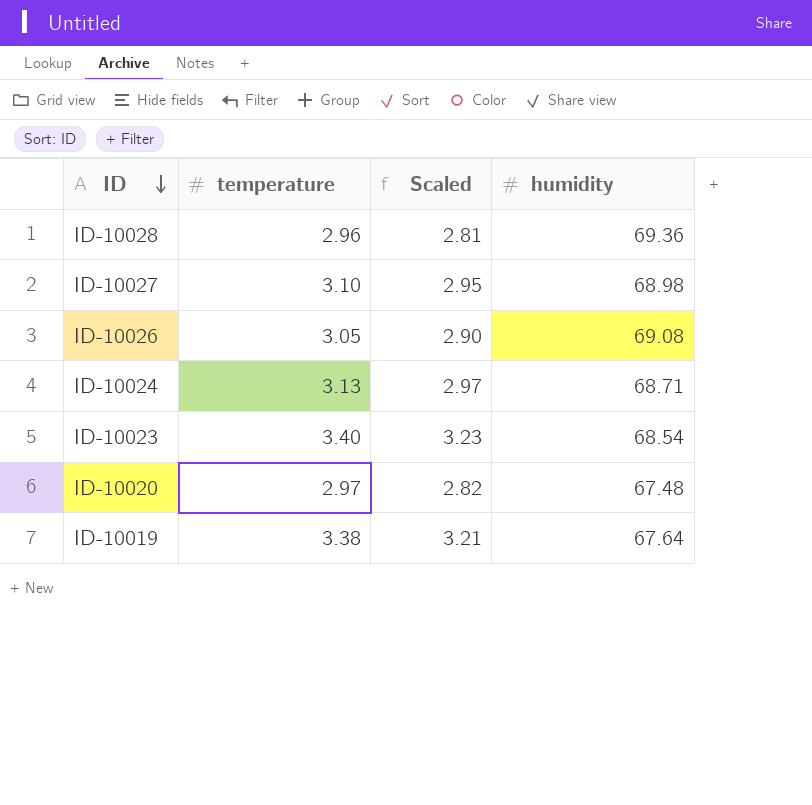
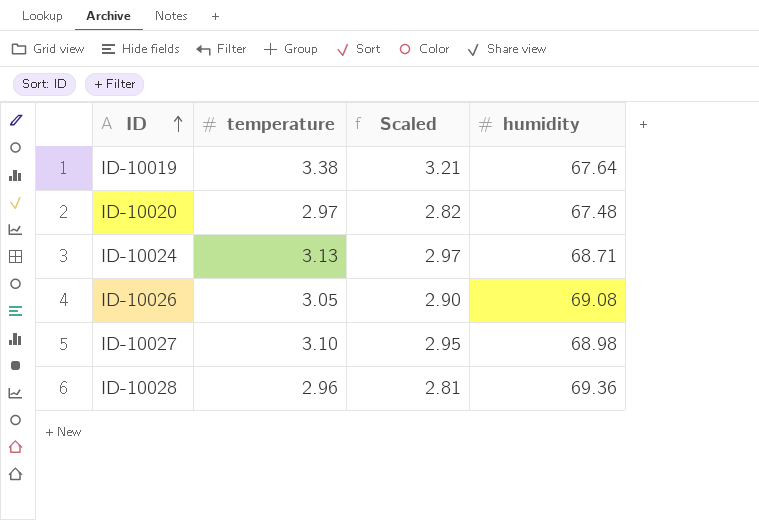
row order: ID descending -> ID ascending
row ID-10023: 3.40 | 3.23 | 68.54 -> none

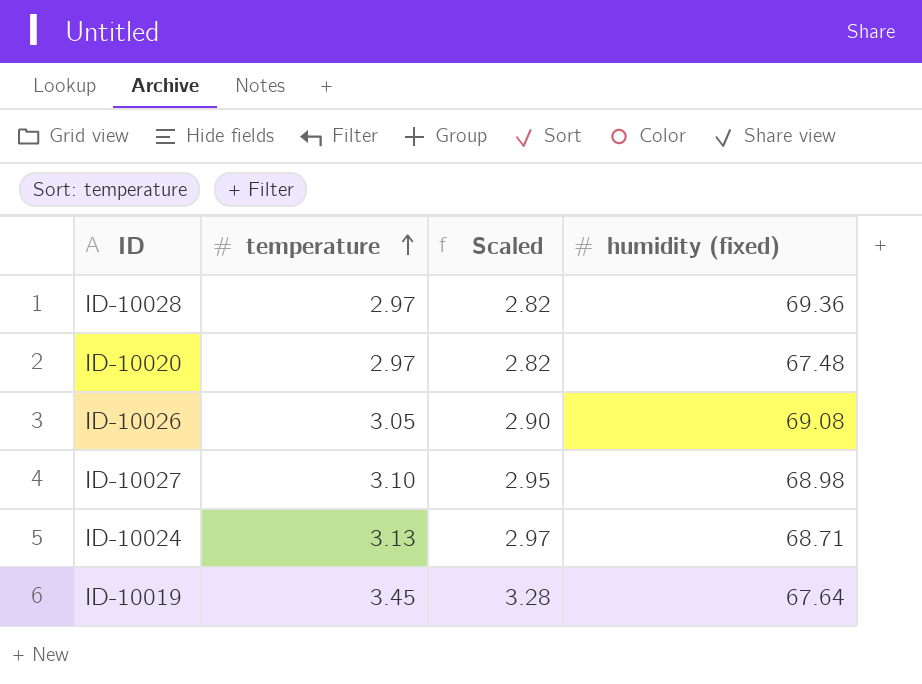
row order: ID ascending -> temperature ascending
column name: humidity -> humidity (fixed)
ID-10028 | temperature: 2.96 -> 2.97
ID-10028 | Scaled: 2.81 -> 2.82
ID-10019 | temperature: 3.38 -> 3.45
ID-10019 | Scaled: 3.21 -> 3.28

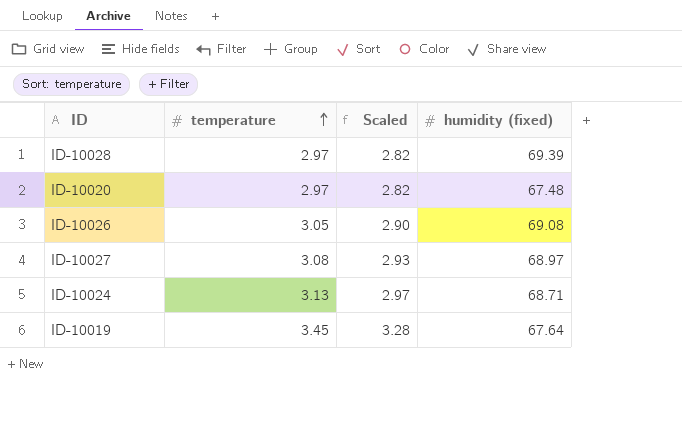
ID-10028 | humidity (fixed): 69.36 -> 69.39
ID-10027 | temperature: 3.10 -> 3.08
ID-10027 | Scaled: 2.95 -> 2.93
ID-10027 | humidity (fixed): 68.98 -> 68.97

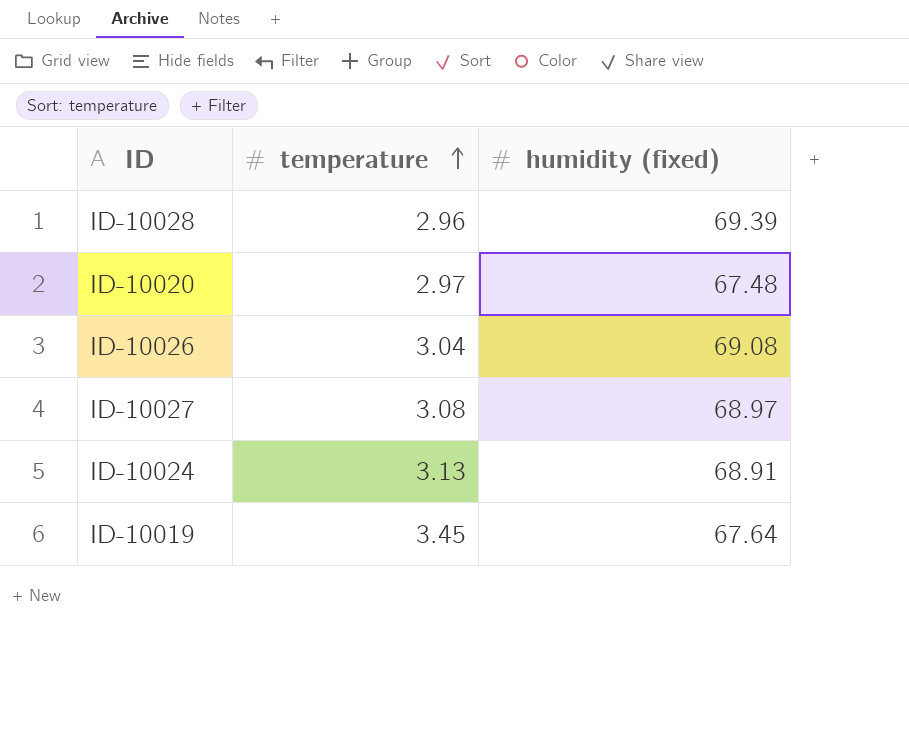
column Scaled | formula: [temperature] * 0.95 -> none
ID-10028 | temperature: 2.97 -> 2.96
ID-10026 | temperature: 3.05 -> 3.04
ID-10024 | humidity (fixed): 68.71 -> 68.91

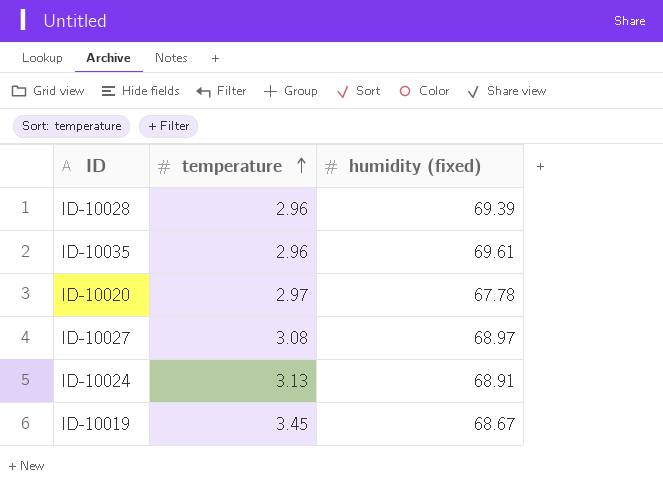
row ID-10026: 3.04 | 69.08 -> none
row ID-10035: none -> 2.96 | 69.61
ID-10020 | humidity (fixed): 67.48 -> 67.78
ID-10019 | humidity (fixed): 67.64 -> 68.67

